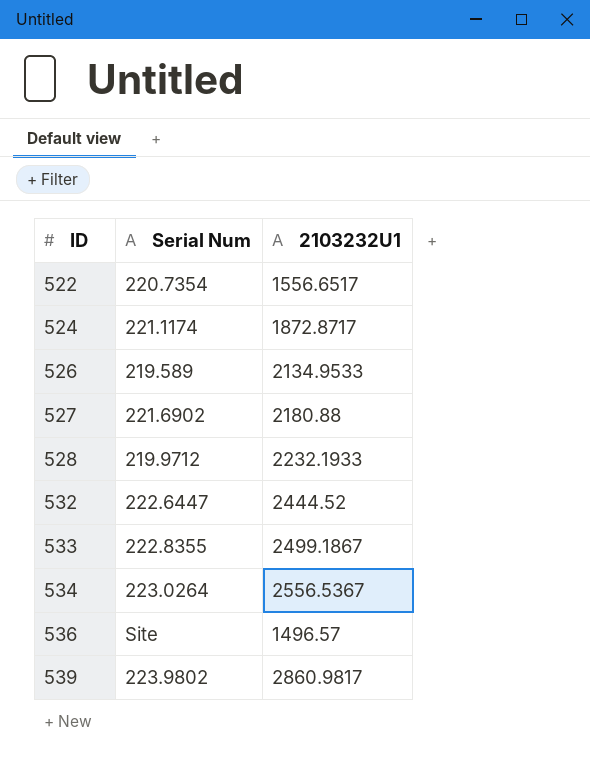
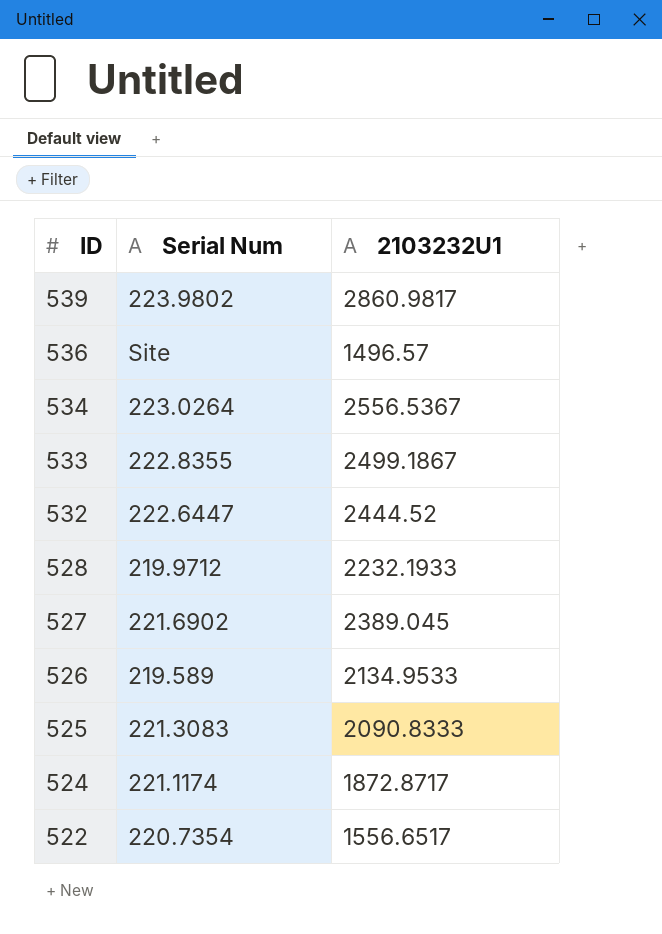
row order: ID ascending -> ID descending
527 | 2103232U1: 2180.88 -> 2389.045
row 525: none -> 221.3083 | 2090.8333

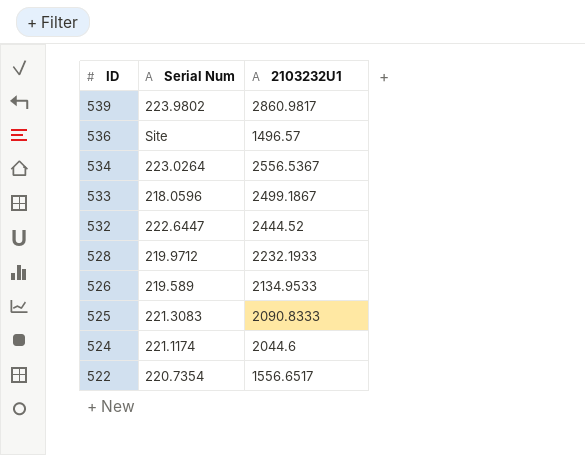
row 527: 221.6902 | 2389.045 -> none
533 | Serial Num: 222.8355 -> 218.0596
524 | 2103232U1: 1872.8717 -> 2044.6

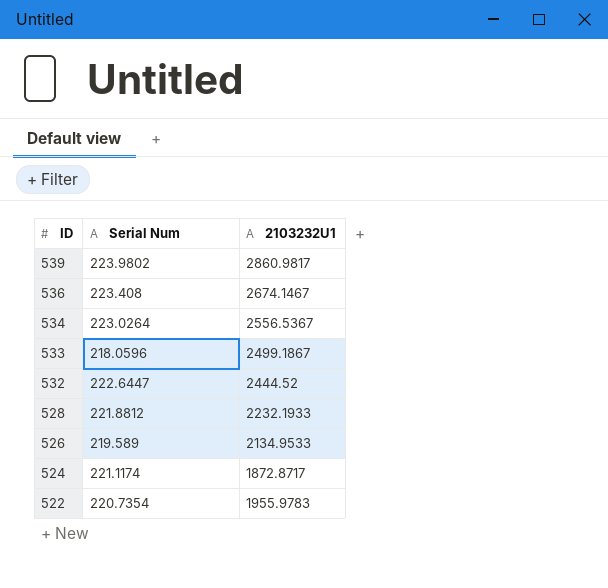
row 525: 221.3083 | 2090.8333 -> none
536 | Serial Num: Site -> 223.408
536 | 2103232U1: 1496.57 -> 2674.1467
528 | Serial Num: 219.9712 -> 221.8812
524 | 2103232U1: 2044.6 -> 1872.8717
522 | 2103232U1: 1556.6517 -> 1955.9783

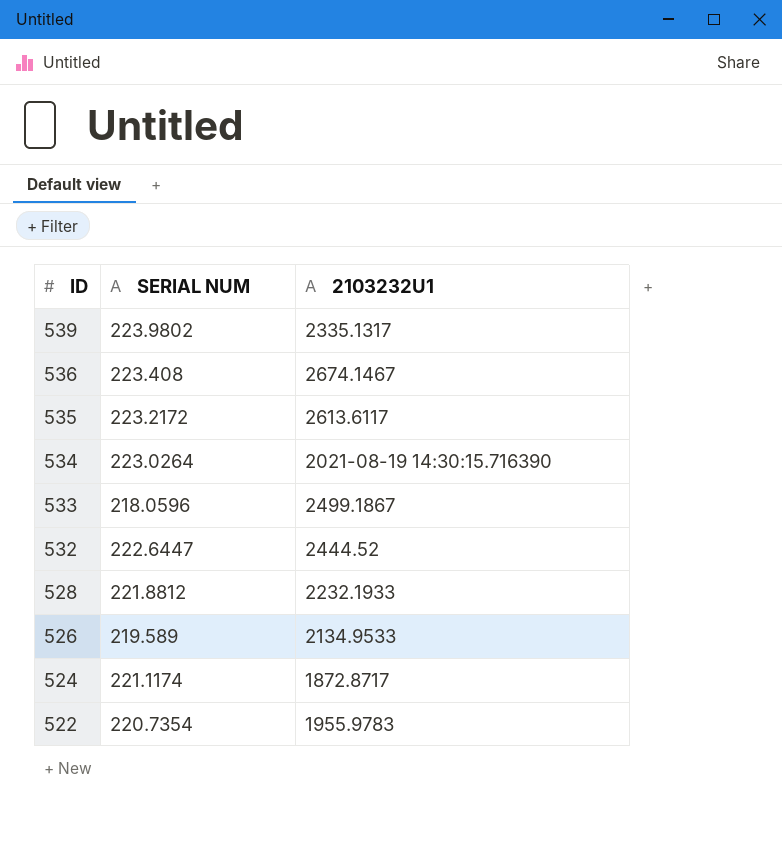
column name: Serial Num -> SERIAL NUM
539 | 2103232U1: 2860.9817 -> 2335.1317
row 535: none -> 223.2172 | 2613.6117
534 | 2103232U1: 2556.5367 -> 2021-08-19 14:30:15.716390

